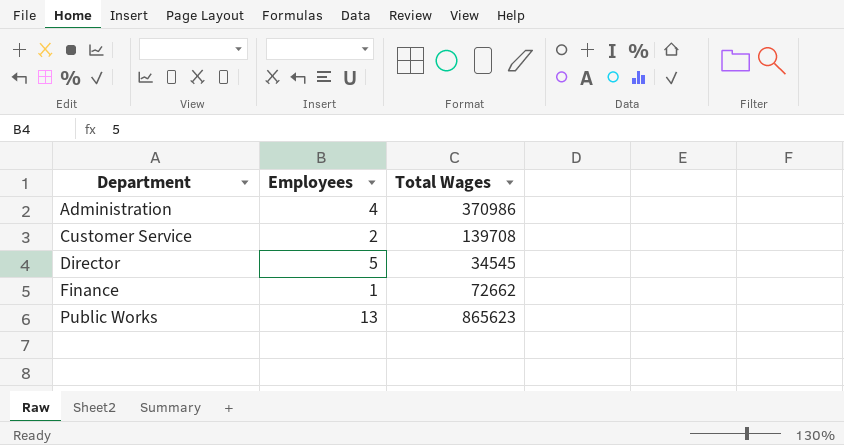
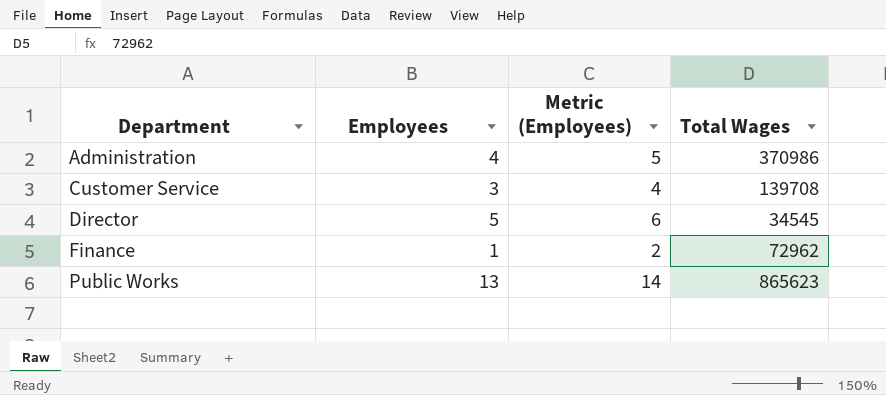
column Metric (Employees) | formula: none -> [Employees] + 1
Customer Service | Employees: 2 -> 3
Finance | Total Wages: 72662 -> 72962

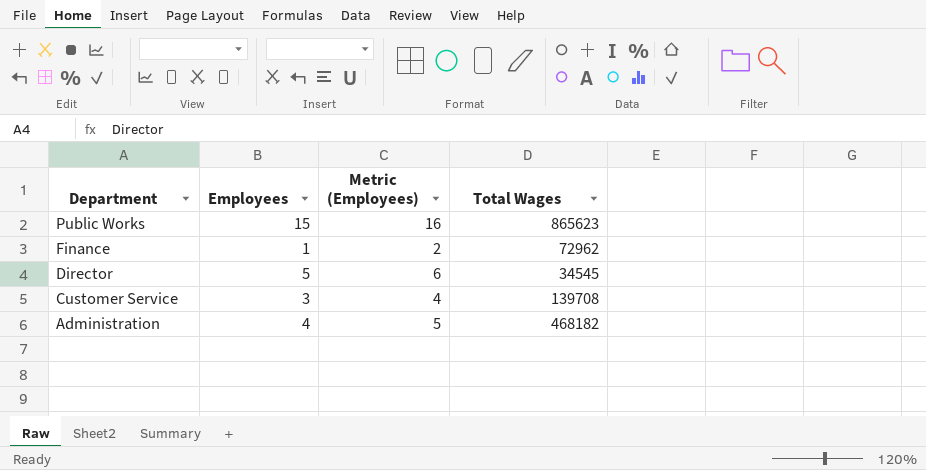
row order: Department ascending -> Department descending
Public Works | Employees: 13 -> 15
Public Works | Metric (Employees): 14 -> 16
Administration | Total Wages: 370986 -> 468182

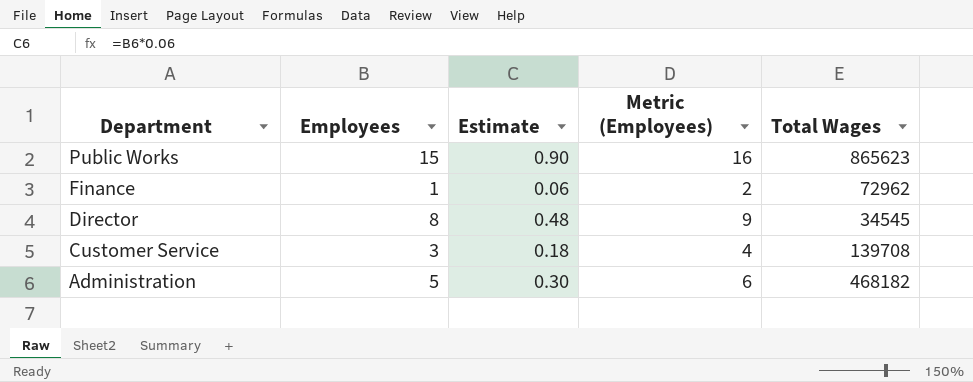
column Estimate | formula: none -> [Employees] * 0.06
Director | Employees: 5 -> 8
Director | Metric (Employees): 6 -> 9
Administration | Employees: 4 -> 5
Administration | Metric (Employees): 5 -> 6

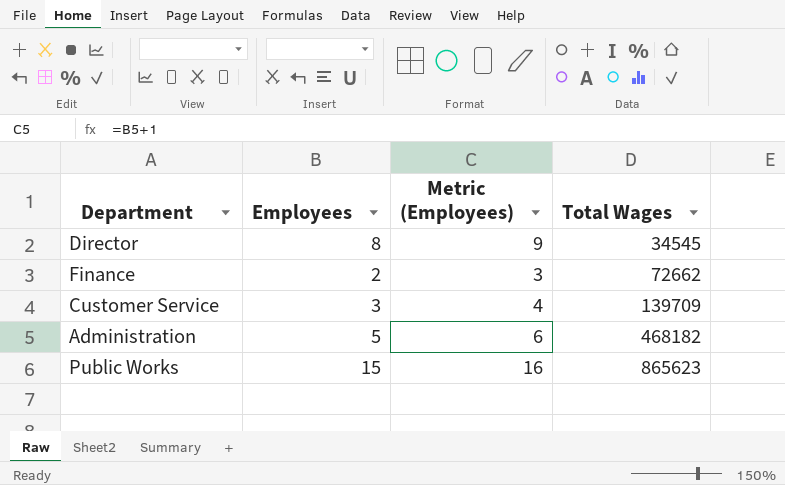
row order: Department descending -> Total Wages ascending
column Estimate | formula: [Employees] * 0.06 -> none
Finance | Employees: 1 -> 2
Finance | Metric (Employees): 2 -> 3
Finance | Total Wages: 72962 -> 72662
Customer Service | Total Wages: 139708 -> 139709

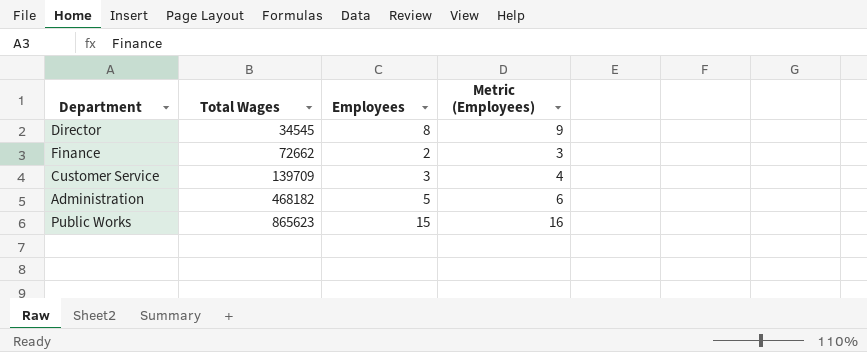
column Total Wages | position: 4 -> 2

